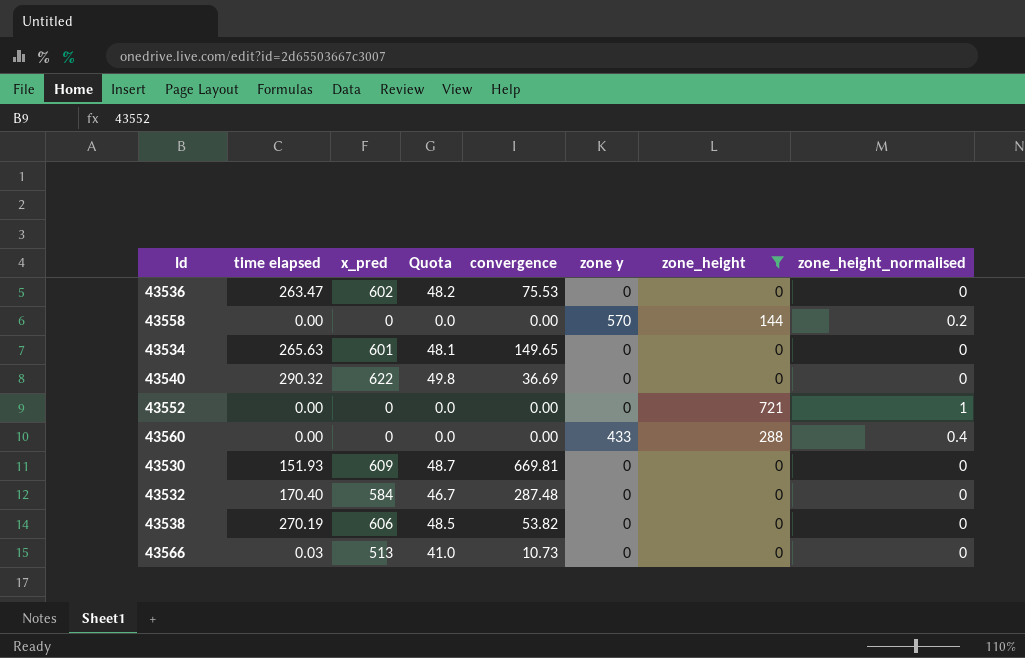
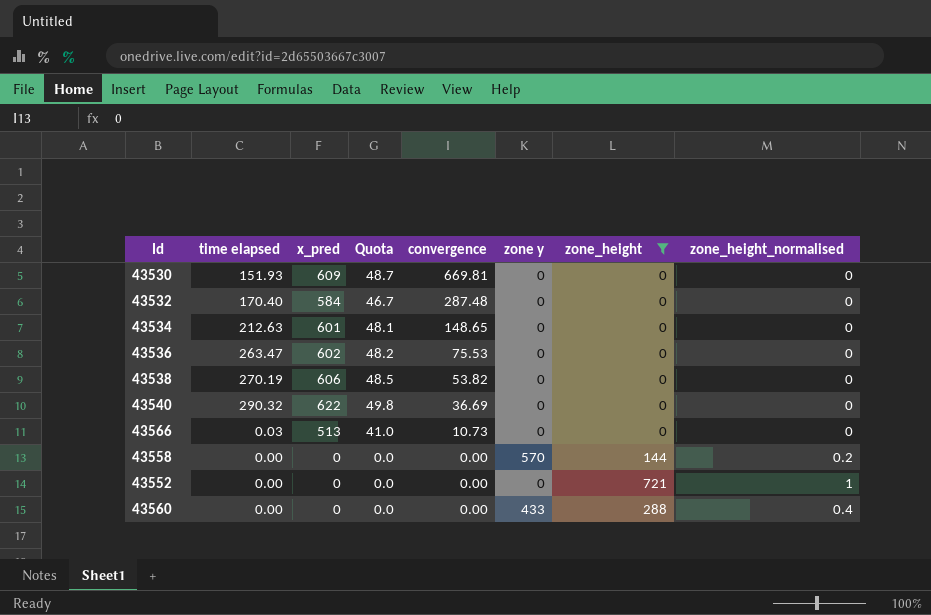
row order: none -> convergence descending
43534 | time elapsed: 265.63 -> 212.63
43534 | convergence: 149.65 -> 148.65

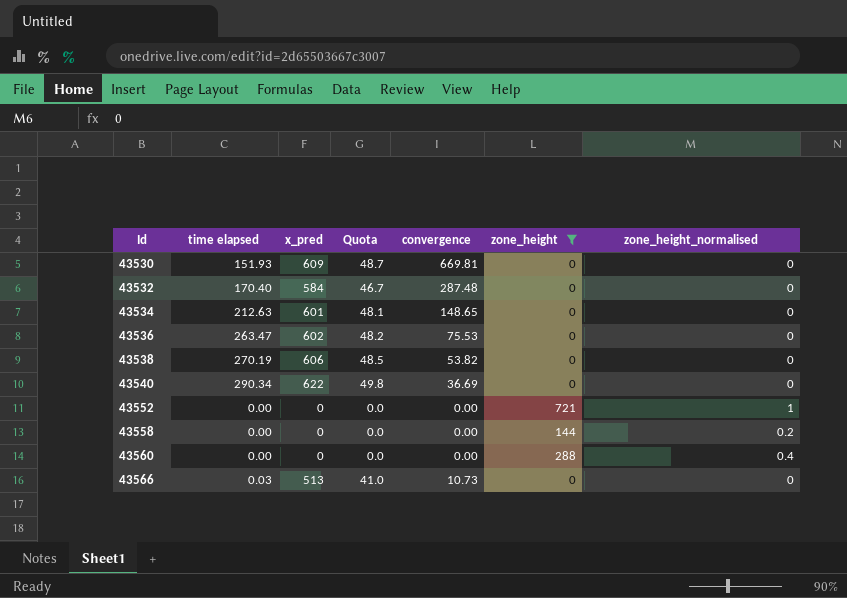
row order: convergence descending -> Id ascending
column zone y | position: 6 -> none
43540 | time elapsed: 290.32 -> 290.34

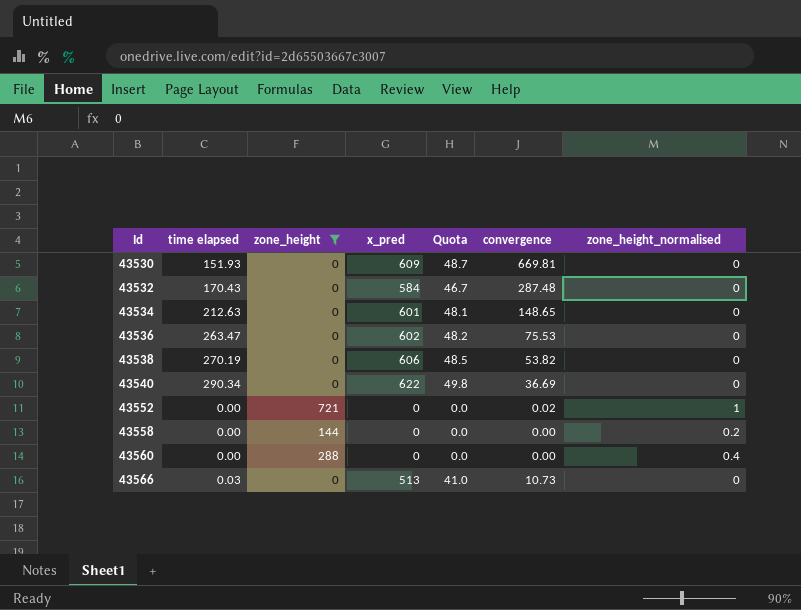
column zone_height | position: 6 -> 3
43532 | time elapsed: 170.40 -> 170.43
43552 | convergence: 0.00 -> 0.02

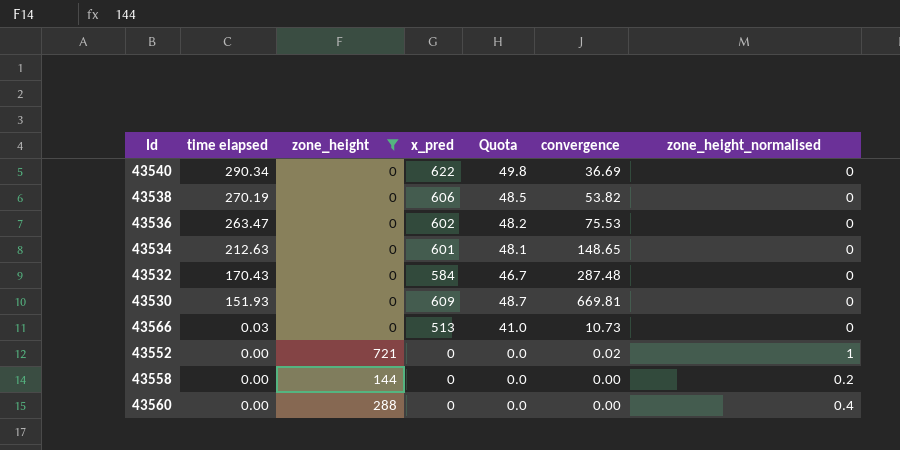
row order: Id ascending -> time elapsed descending

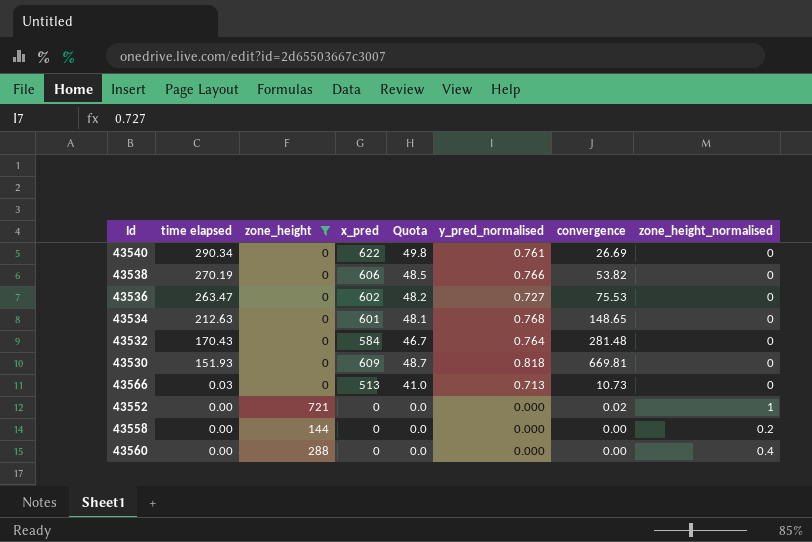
column y_pred_normalised | position: none -> 6
43540 | convergence: 36.69 -> 26.69
43532 | convergence: 287.48 -> 281.48

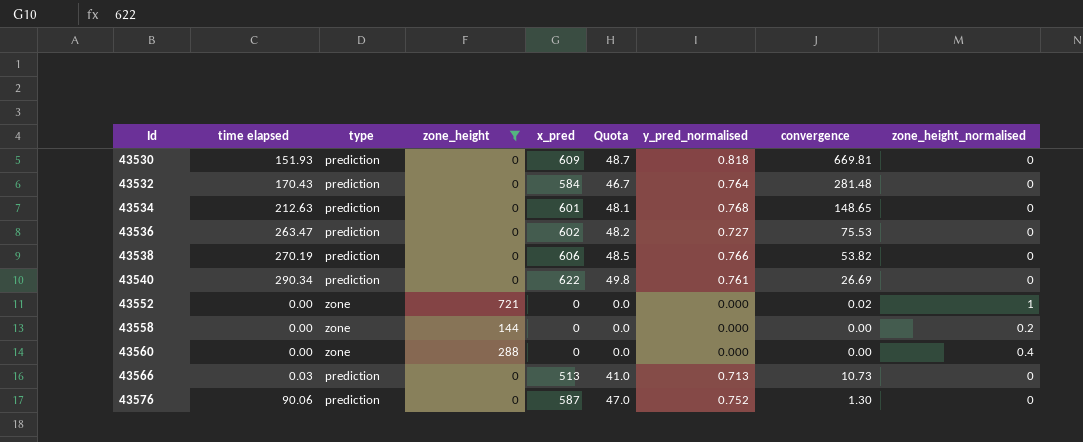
row order: time elapsed descending -> Id ascending
column type | position: none -> 3
row 43576: none -> 90.06 | prediction | 0 | 587 | 47.0 | 0.752 | 1.30 | 0

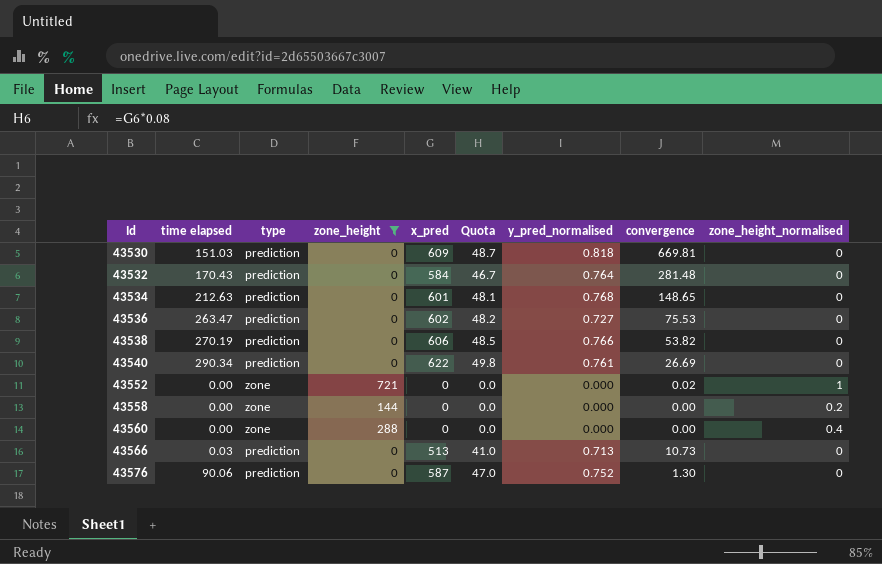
43530 | time elapsed: 151.93 -> 151.03

